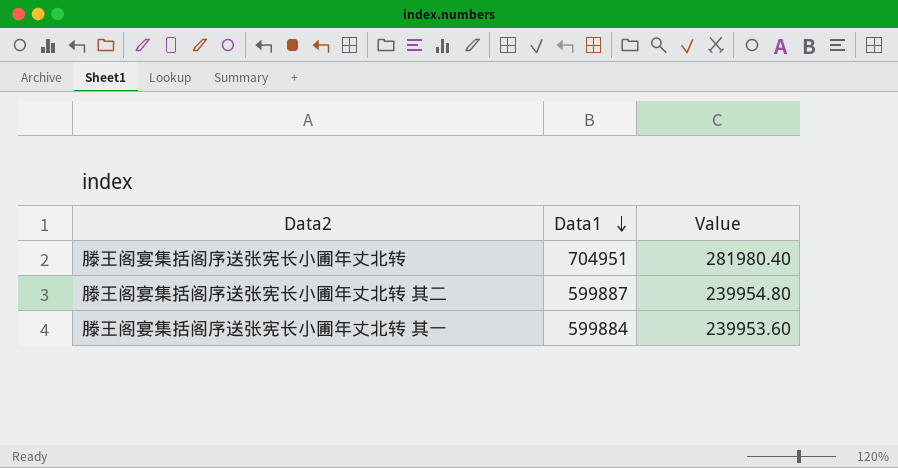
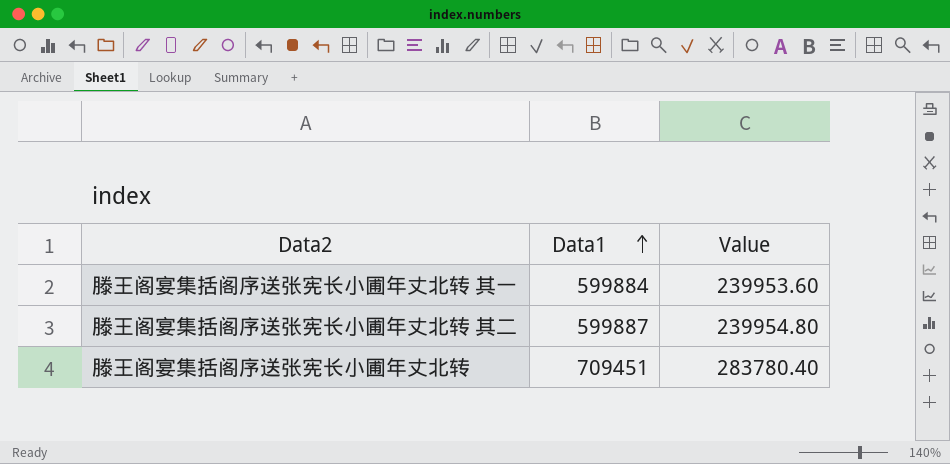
row order: Data1 descending -> Data1 ascending
滕王阁宴集括阁序送张宪长小圃年丈北转 | Data1: 704951 -> 709451
滕王阁宴集括阁序送张宪长小圃年丈北转 | Value: 281980.40 -> 283780.40

